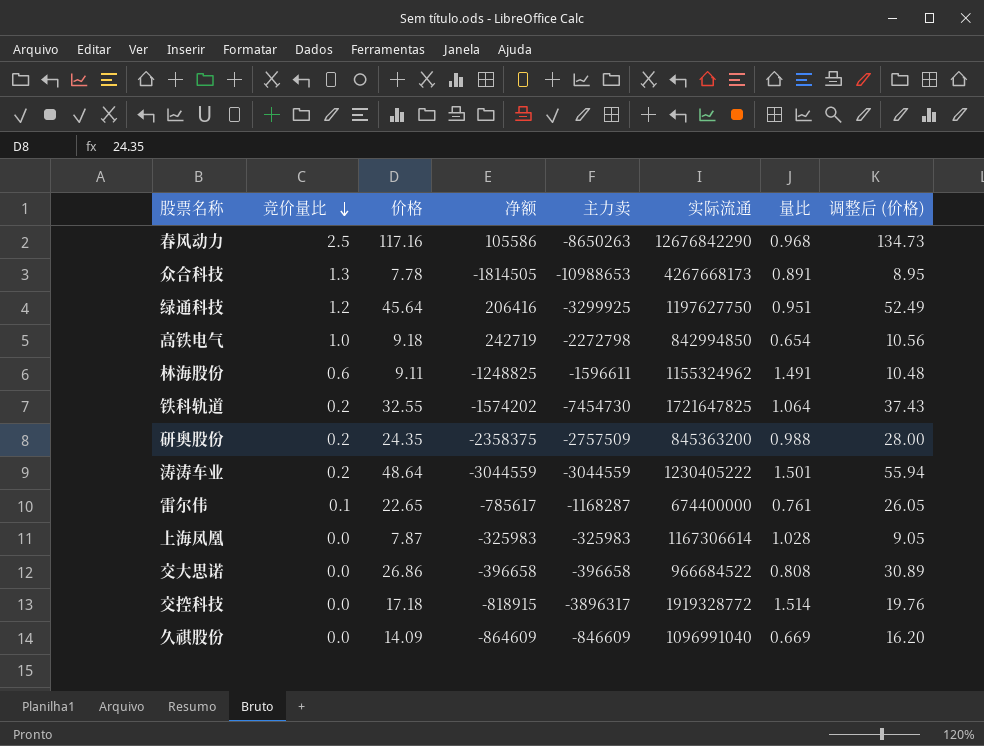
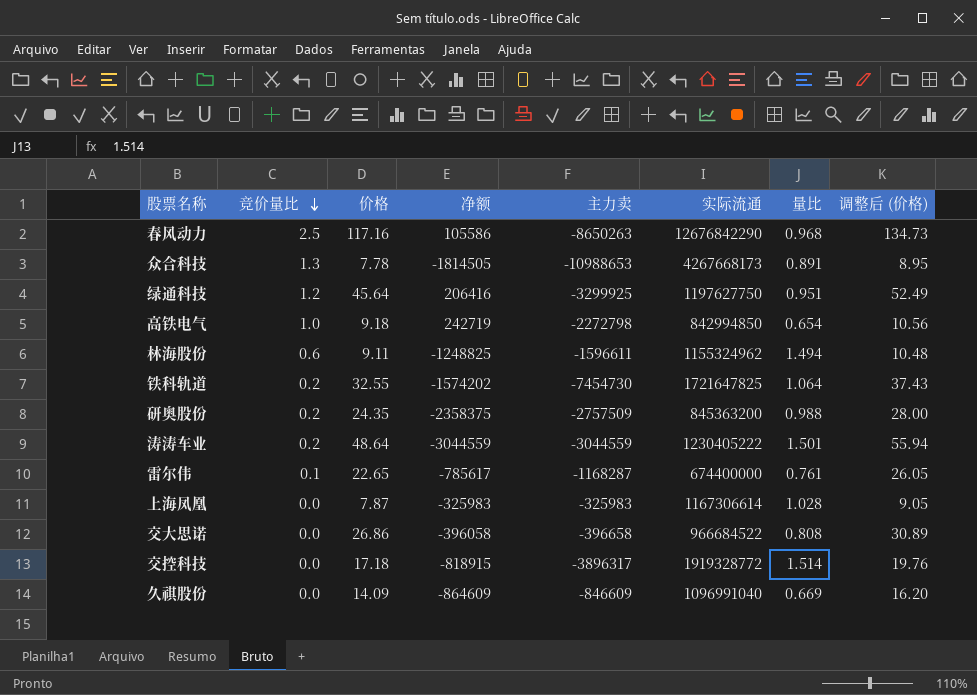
林海股份 | 量比: 1.491 -> 1.494
交大思诺 | 净额: -396658 -> -396058

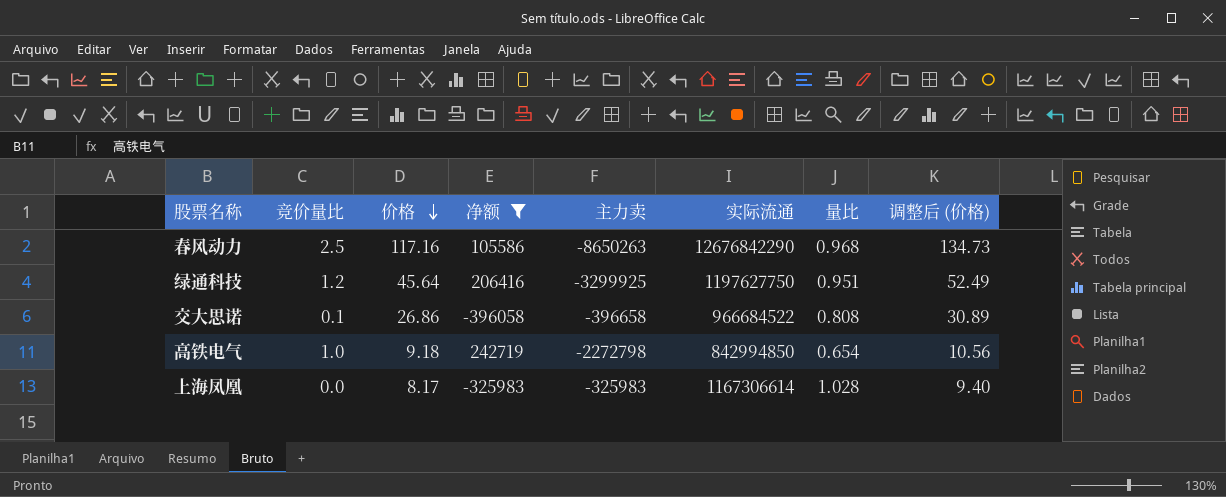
filter: none -> 净额 >= -396058
row order: 竞价量比 descending -> 价格 descending
交大思诺 | 竞价量比: 0.0 -> 0.1
上海凤凰 | 价格: 7.87 -> 8.17
上海凤凰 | 调整后 (价格): 9.05 -> 9.40

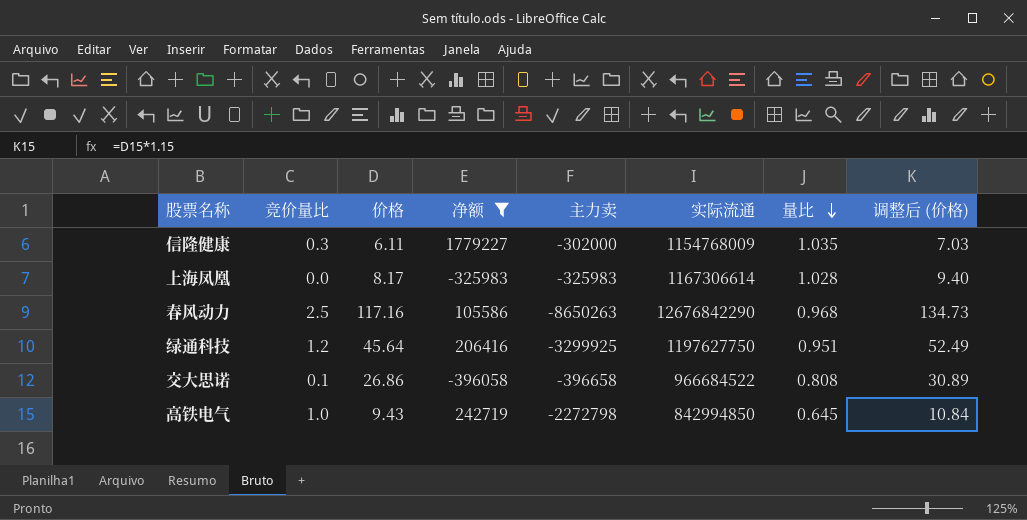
row order: 价格 descending -> 量比 descending
row 信隆健康: none -> 0.3 | 6.11 | 1779227 | -302000 | 1154768009 | 1.035 | 7.03
高铁电气 | 价格: 9.18 -> 9.43
高铁电气 | 量比: 0.654 -> 0.645
高铁电气 | 调整后 (价格): 10.56 -> 10.84

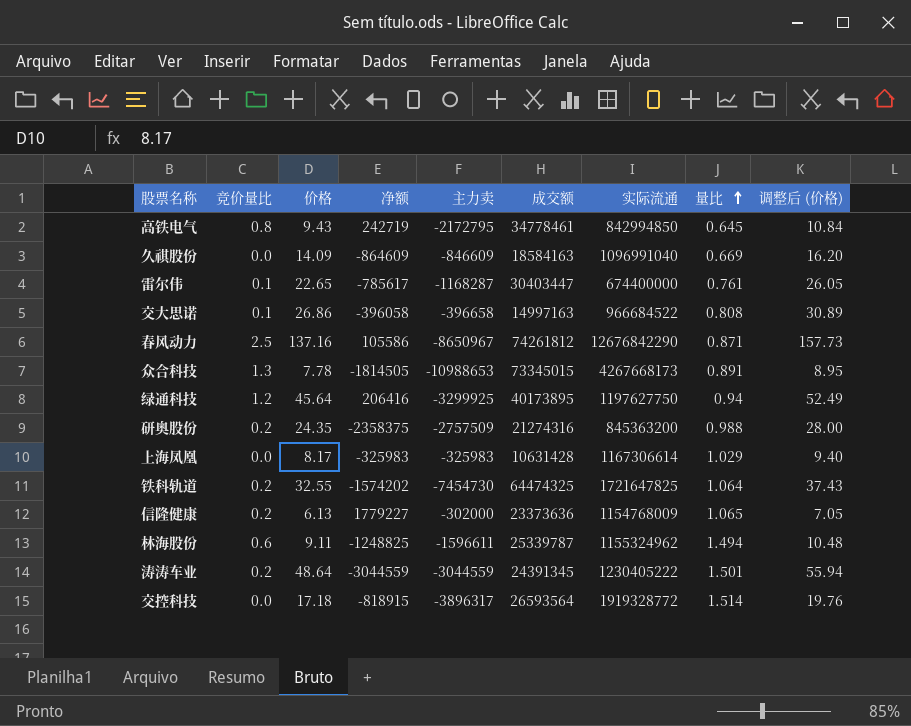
filter: 净额 >= -396058 -> none
row order: 量比 descending -> 量比 ascending
column 成交额 | position: none -> 6
高铁电气 | 竞价量比: 1.0 -> 0.8
高铁电气 | 主力卖: -2272798 -> -2172795
春风动力 | 价格: 117.16 -> 137.16
春风动力 | 主力卖: -8650263 -> -8650967
春风动力 | 量比: 0.968 -> 0.871
春风动力 | 调整后 (价格): 134.73 -> 157.73
绿通科技 | 量比: 0.951 -> 0.94
上海凤凰 | 量比: 1.028 -> 1.029
信隆健康 | 竞价量比: 0.3 -> 0.2
信隆健康 | 价格: 6.11 -> 6.13
信隆健康 | 量比: 1.035 -> 1.065
信隆健康 | 调整后 (价格): 7.03 -> 7.05

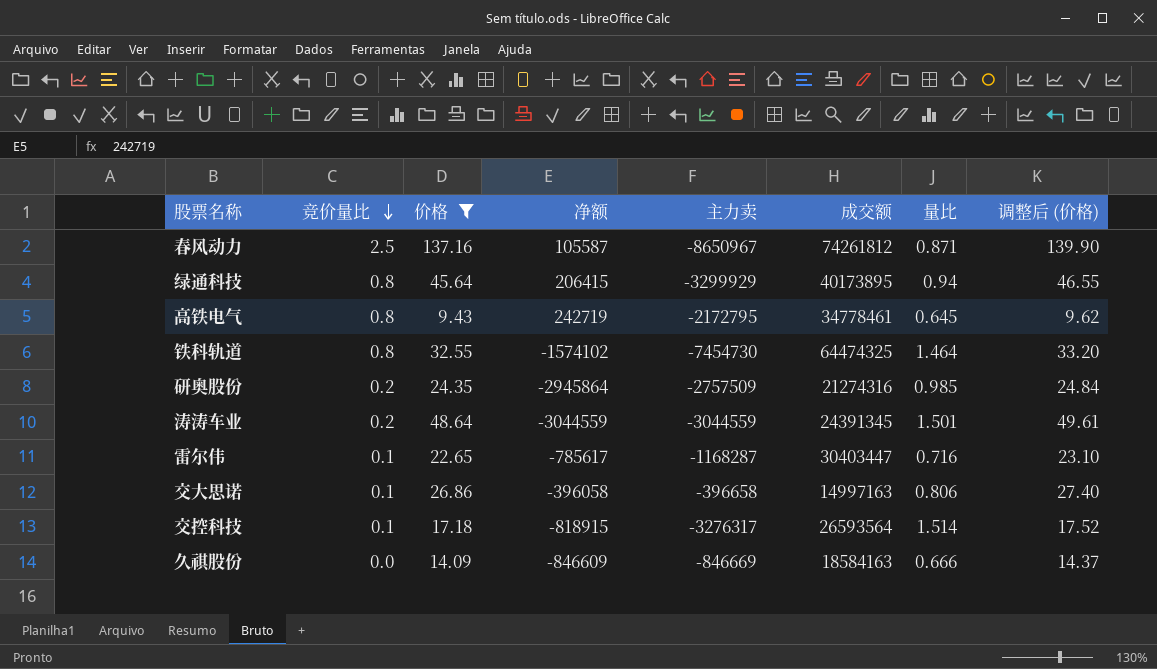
filter: none -> 价格 >= 9.43
row order: 量比 ascending -> 竞价量比 descending
column 实际流通 | position: 7 -> none
column 调整后 (价格) | formula: [价格] * 1.15 -> [价格] * 1.02
春风动力 | 净额: 105586 -> 105587
绿通科技 | 竞价量比: 1.2 -> 0.8
绿通科技 | 净额: 206416 -> 206415
绿通科技 | 主力卖: -3299925 -> -3299929
铁科轨道 | 竞价量比: 0.2 -> 0.8
铁科轨道 | 净额: -1574202 -> -1574102
铁科轨道 | 量比: 1.064 -> 1.464
研奥股份 | 净额: -2358375 -> -2945864
研奥股份 | 量比: 0.988 -> 0.985
雷尔伟 | 量比: 0.761 -> 0.716
交大思诺 | 量比: 0.808 -> 0.806
交控科技 | 竞价量比: 0.0 -> 0.1
交控科技 | 主力卖: -3896317 -> -3276317
久祺股份 | 净额: -864609 -> -846609
久祺股份 | 主力卖: -846609 -> -846669
久祺股份 | 量比: 0.669 -> 0.666

